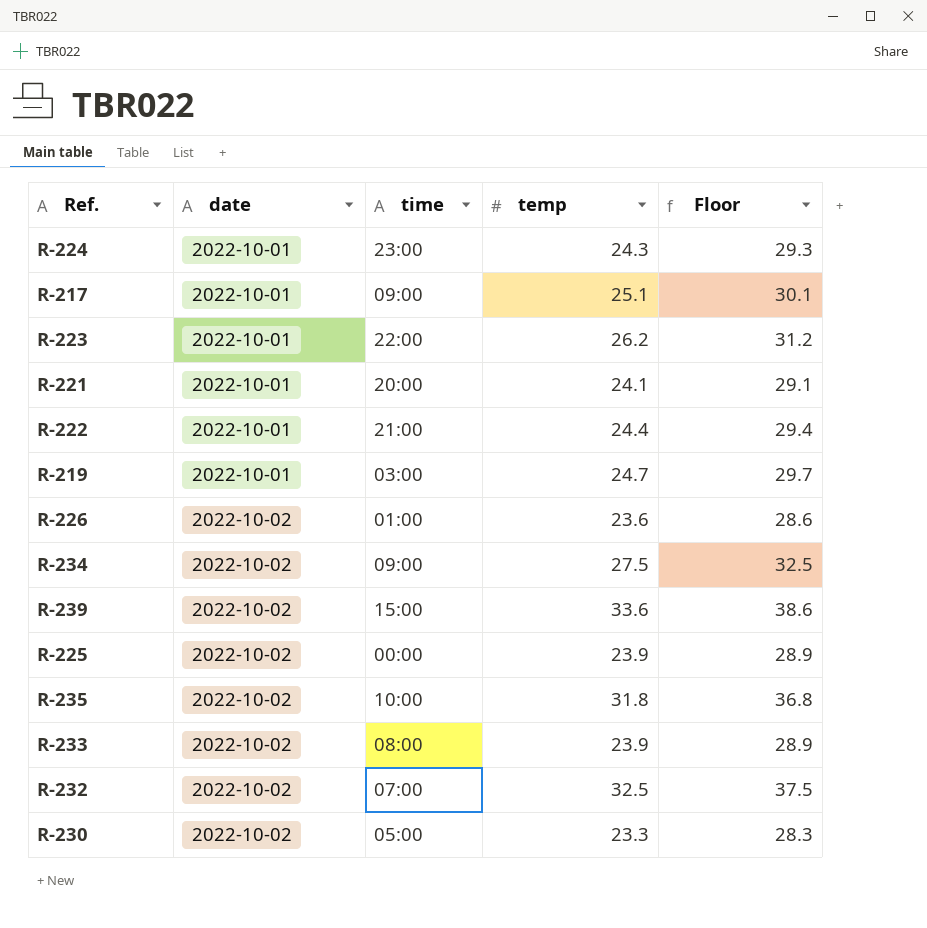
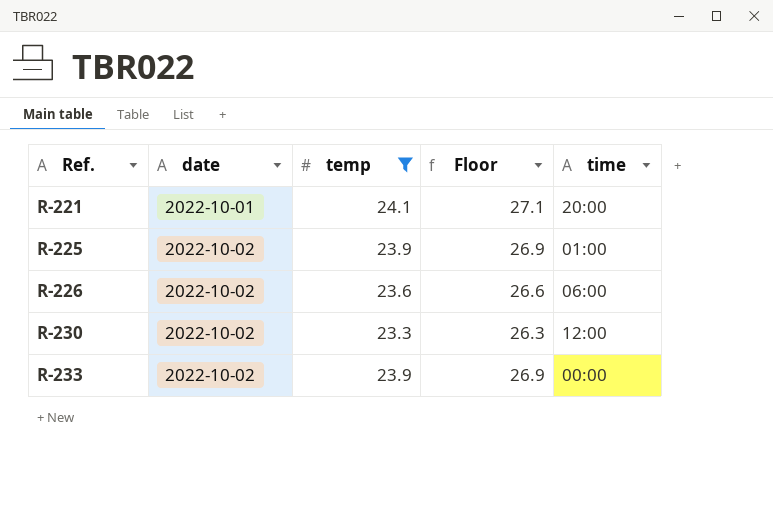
filter: none -> temp <= 24.1
row order: date ascending -> Ref. ascending
column Floor | formula: [temp] + 5 -> [temp] + 3
column time | position: 3 -> 5
R-225 | time: 00:00 -> 01:00
R-226 | time: 01:00 -> 06:00
R-230 | time: 05:00 -> 12:00
R-233 | time: 08:00 -> 00:00

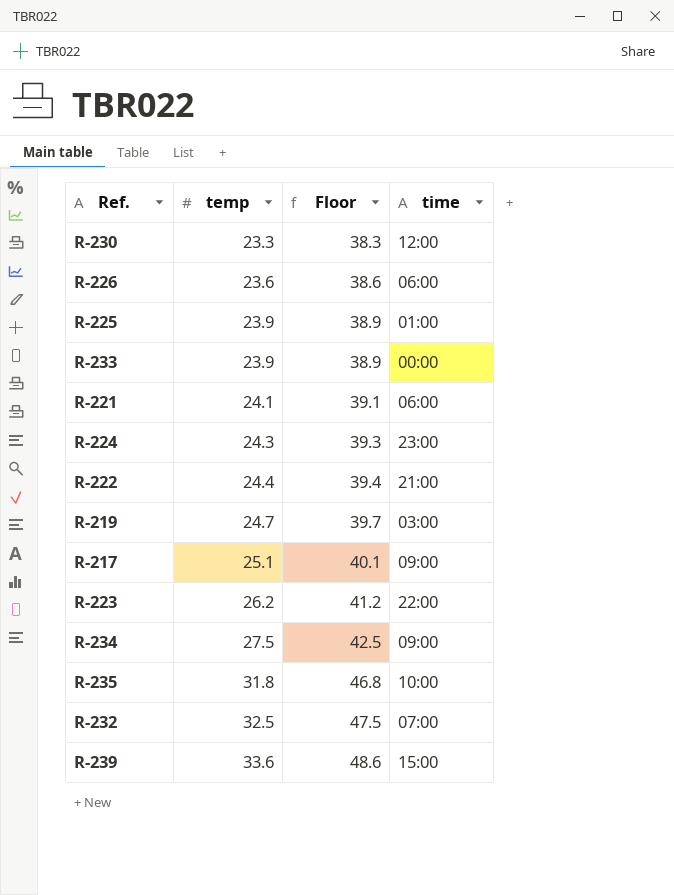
filter: temp <= 24.1 -> none
row order: Ref. ascending -> temp ascending
column date | position: 2 -> none
column Floor | formula: [temp] + 3 -> [temp] + 15
R-221 | time: 20:00 -> 06:00

